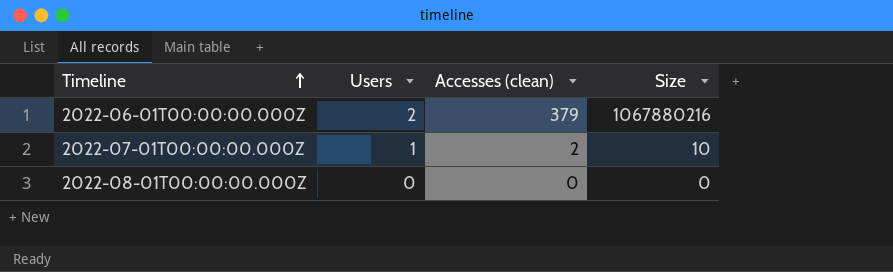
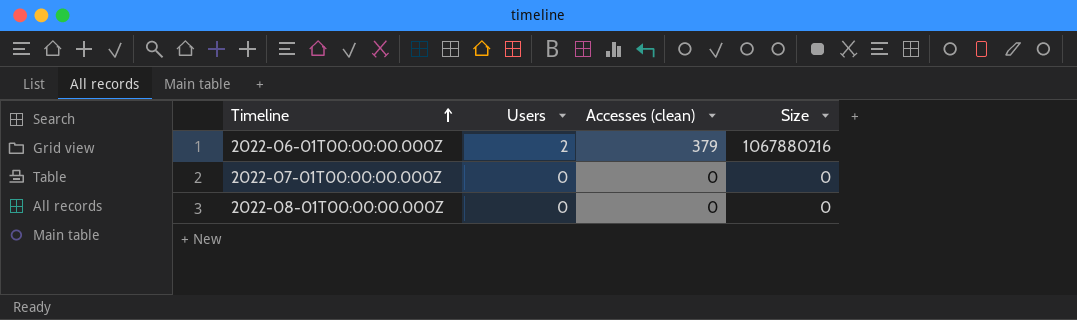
2022-07-01T00:00:00.000Z | Users: 1 -> 0
2022-07-01T00:00:00.000Z | Accesses (clean): 2 -> 0
2022-07-01T00:00:00.000Z | Size: 10 -> 0

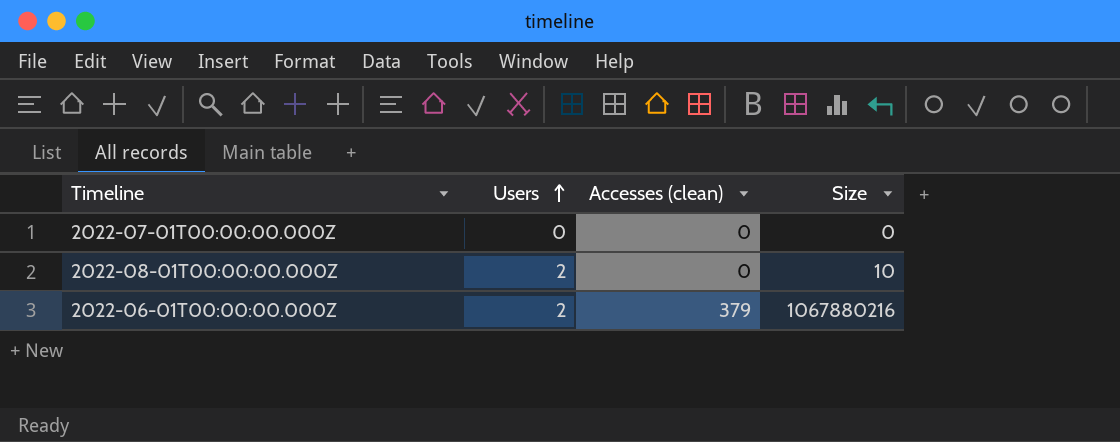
row order: Timeline ascending -> Users ascending
2022-08-01T00:00:00.000Z | Users: 0 -> 2
2022-08-01T00:00:00.000Z | Size: 0 -> 10

